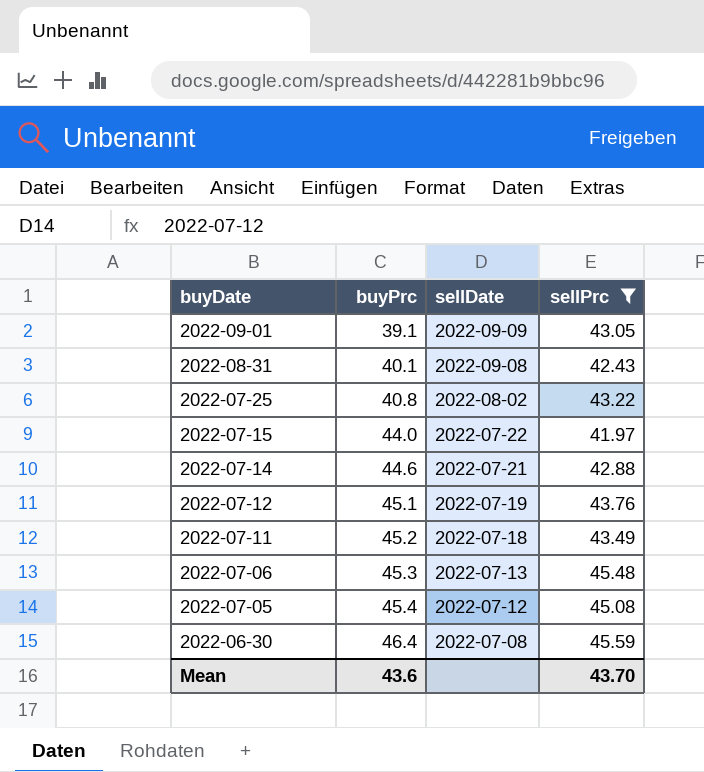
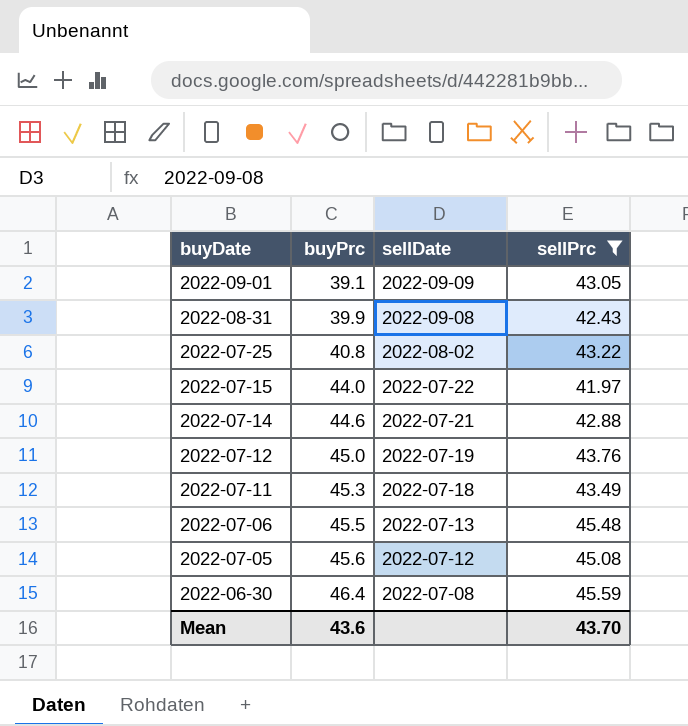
2022-08-31 | buyPrc: 40.1 -> 39.9
2022-07-12 | buyPrc: 45.1 -> 45.0
2022-07-11 | buyPrc: 45.2 -> 45.3
2022-07-06 | buyPrc: 45.3 -> 45.5
2022-07-05 | buyPrc: 45.4 -> 45.6

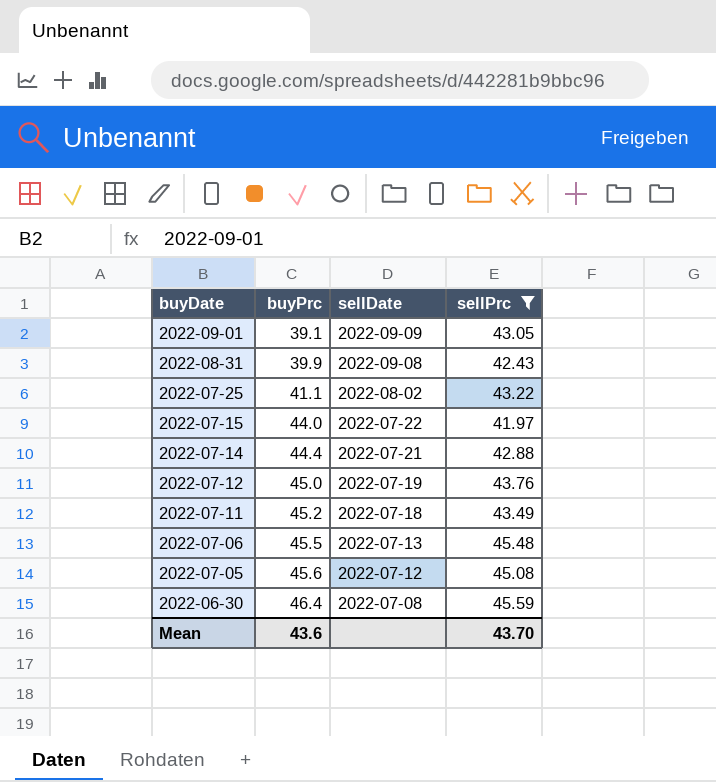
2022-07-25 | buyPrc: 40.8 -> 41.1
2022-07-14 | buyPrc: 44.6 -> 44.4
2022-07-11 | buyPrc: 45.3 -> 45.2

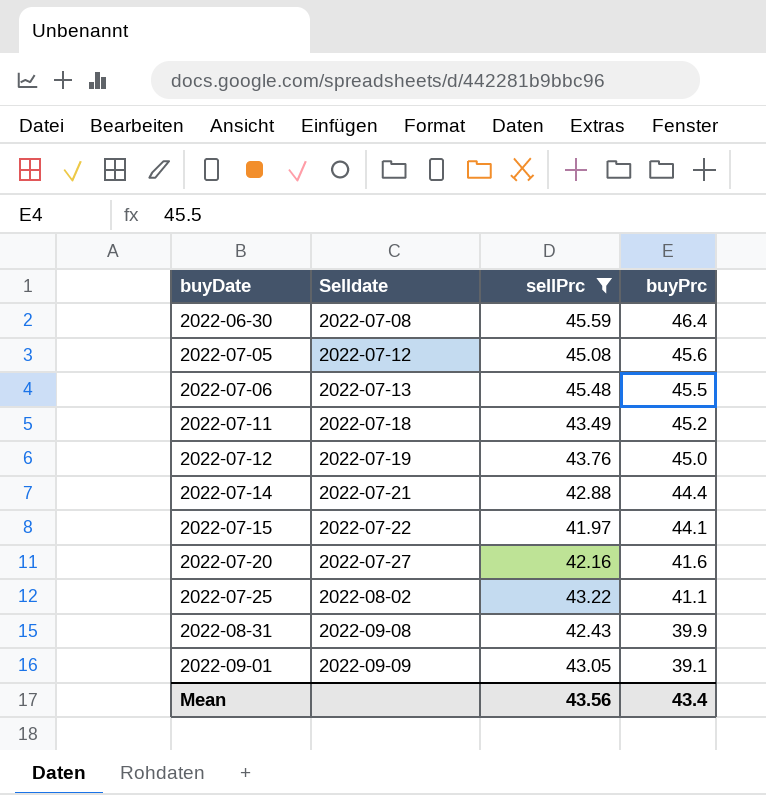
row order: buyDate descending -> buyDate ascending
column name: sellDate -> Selldate
column buyPrc | position: 2 -> 4
2022-07-15 | buyPrc: 44.0 -> 44.1
row 2022-07-20: none -> 2022-07-27 | 42.16 | 41.6
Mean | sellPrc: 43.70 -> 43.56
Mean | buyPrc: 43.6 -> 43.4

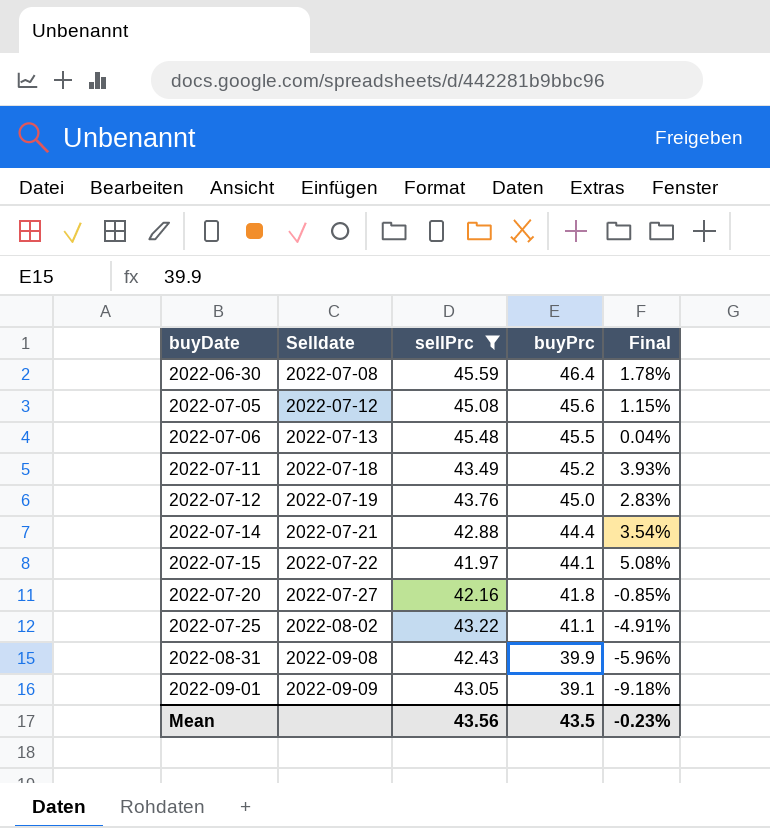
column Final | formula: none -> ([buyPrc] - [sellPrc]) / [sellPrc]
2022-07-20 | buyPrc: 41.6 -> 41.8
Mean | buyPrc: 43.4 -> 43.5

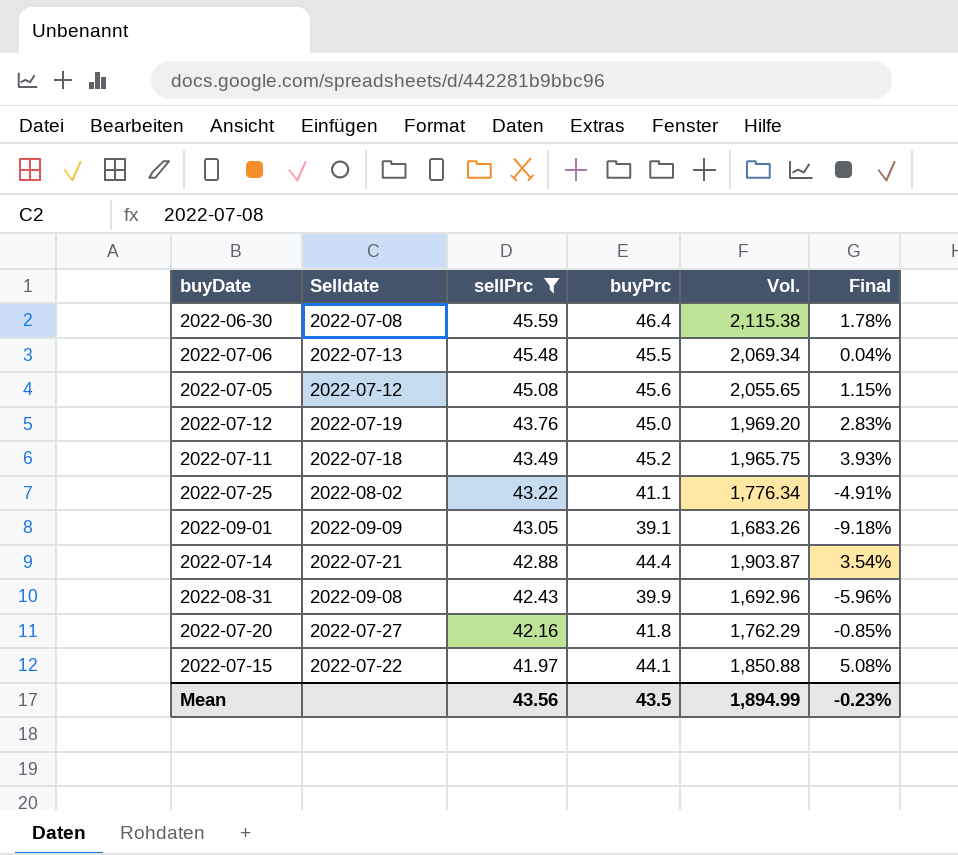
row order: buyDate ascending -> sellPrc descending
column Vol. | formula: none -> [sellPrc] * [buyPrc]

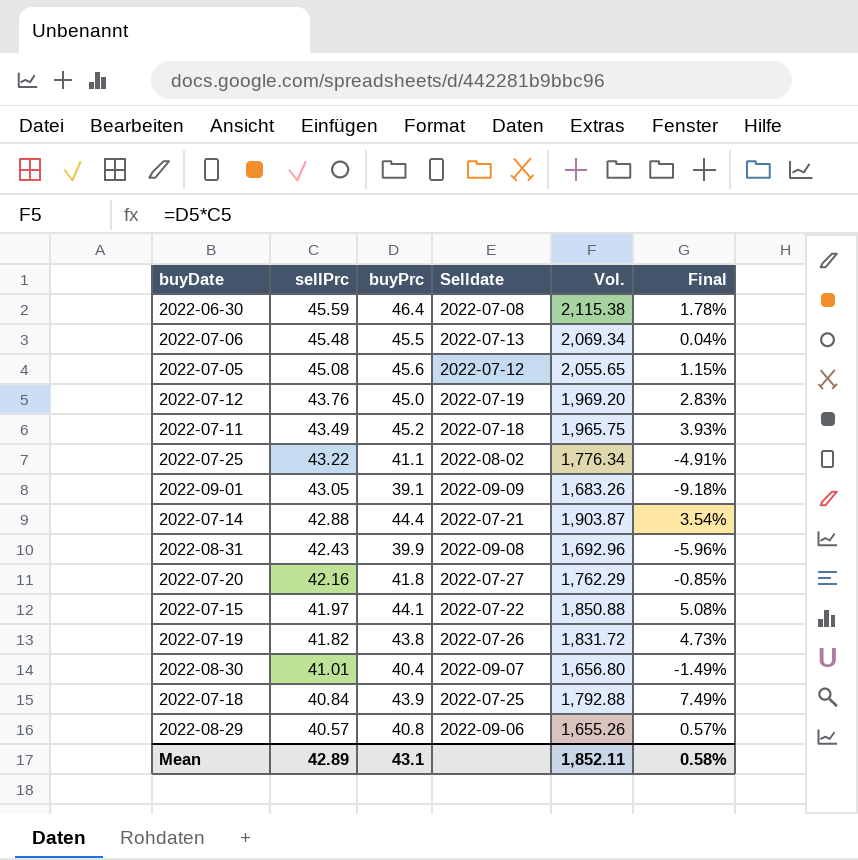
filter: sellPrc >= 41.97 -> none
column Selldate | position: 2 -> 4
Mean | sellPrc: 43.56 -> 42.89
Mean | buyPrc: 43.5 -> 43.1
Mean | Vol.: 1,894.99 -> 1,852.11
Mean | Final: -0.23% -> 0.58%

